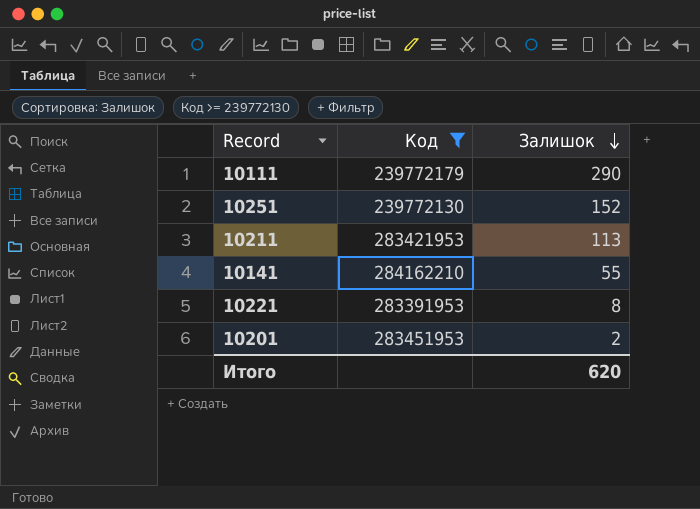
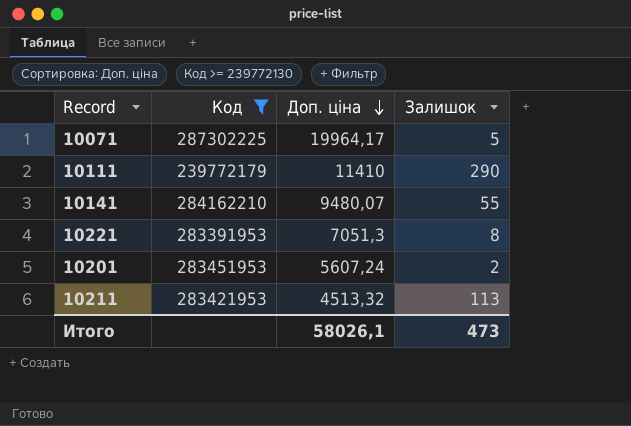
row order: Залишок descending -> Доп. ціна descending
column Доп. ціна | position: none -> 3
row 10251: 239772130 | 152 -> none
row 10071: none -> 287302225 | 19964,17 | 5
Итого | Залишок: 620 -> 473

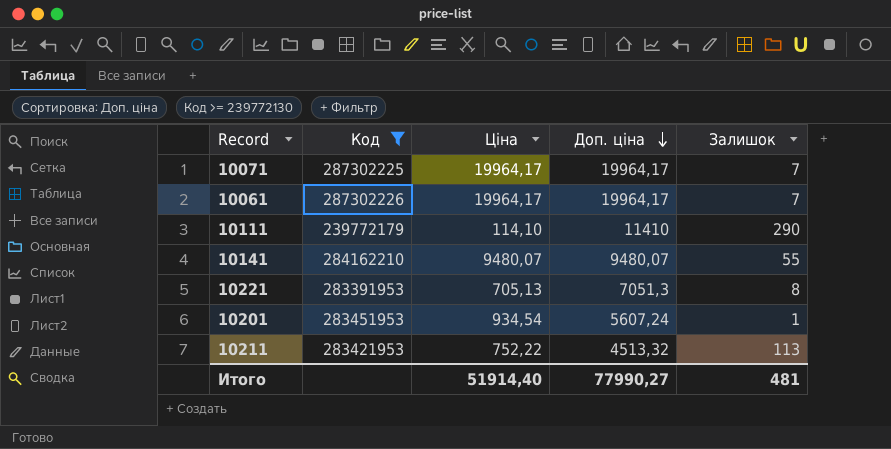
column Ціна | position: none -> 3
10071 | Залишок: 5 -> 7
row 10061: none -> 287302226 | 19964,17 | 19964,17 | 7
10201 | Залишок: 2 -> 1
Итого | Доп. ціна: 58026,1 -> 77990,27
Итого | Залишок: 473 -> 481

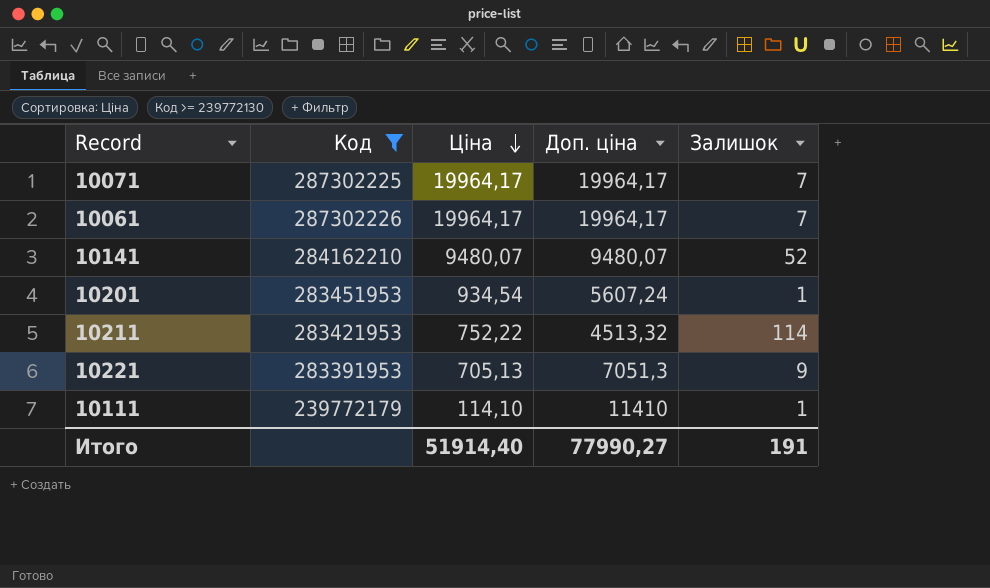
row order: Доп. ціна descending -> Ціна descending
10141 | Залишок: 55 -> 52
10211 | Залишок: 113 -> 114
10221 | Залишок: 8 -> 9
10111 | Залишок: 290 -> 1
Итого | Залишок: 481 -> 191

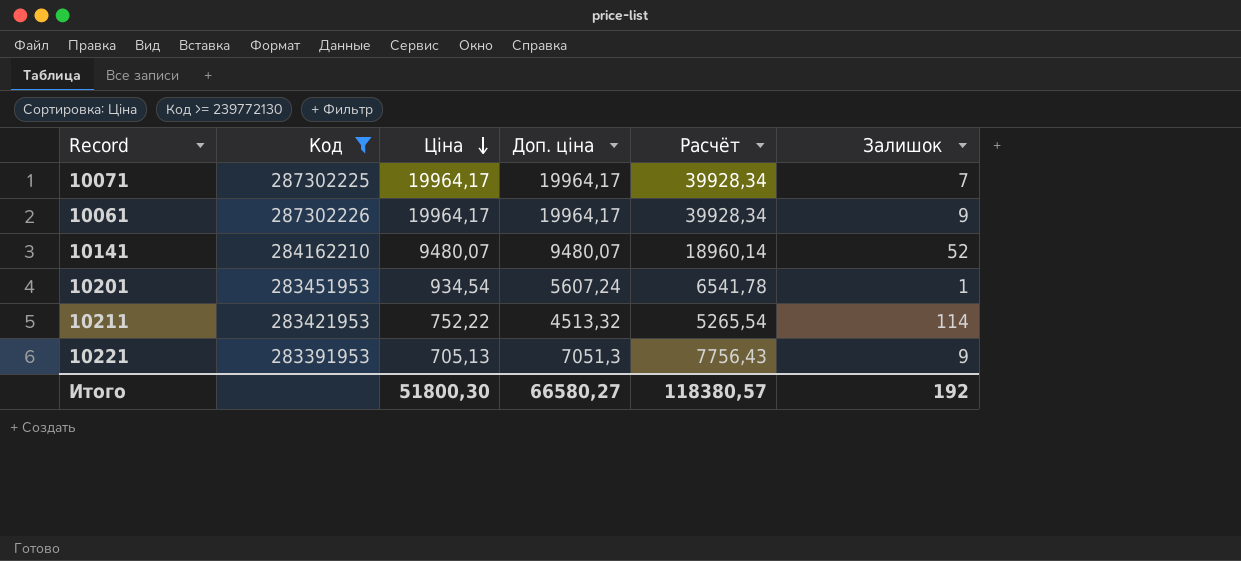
column Расчёт | formula: none -> [Ціна] + [Доп. ціна]
row 10111: 239772179 | 114,10 | 11410 | 1 -> none
10061 | Залишок: 7 -> 9
Итого | Ціна: 51914,40 -> 51800,30
Итого | Доп. ціна: 77990,27 -> 66580,27
Итого | Залишок: 191 -> 192

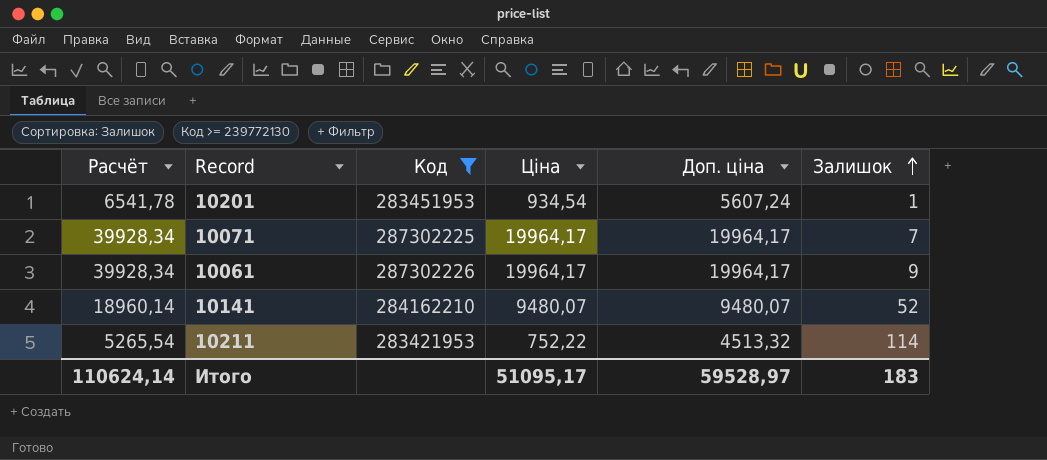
row order: Ціна descending -> Залишок ascending
column Расчёт | position: 5 -> 1
row 10221: 283391953 | 705,13 | 7051,3 | 7756,43 | 9 -> none
Итого | Расчёт: 118380,57 -> 110624,14
Итого | Ціна: 51800,30 -> 51095,17
Итого | Доп. ціна: 66580,27 -> 59528,97
Итого | Залишок: 192 -> 183

